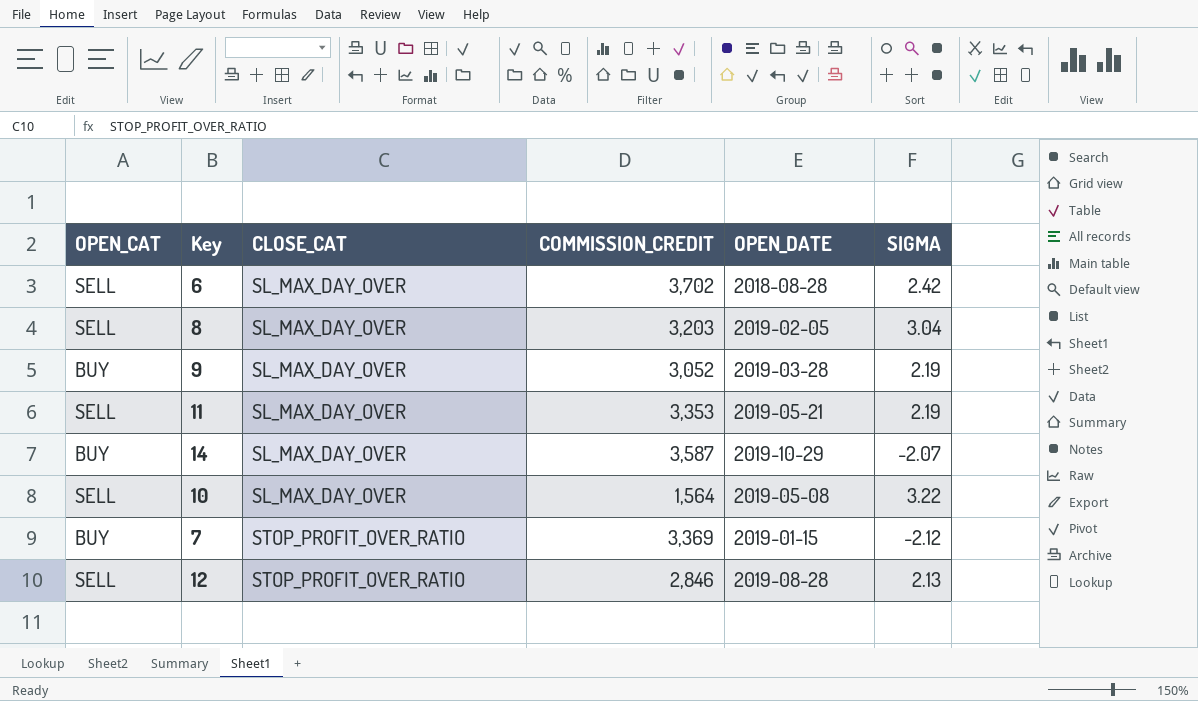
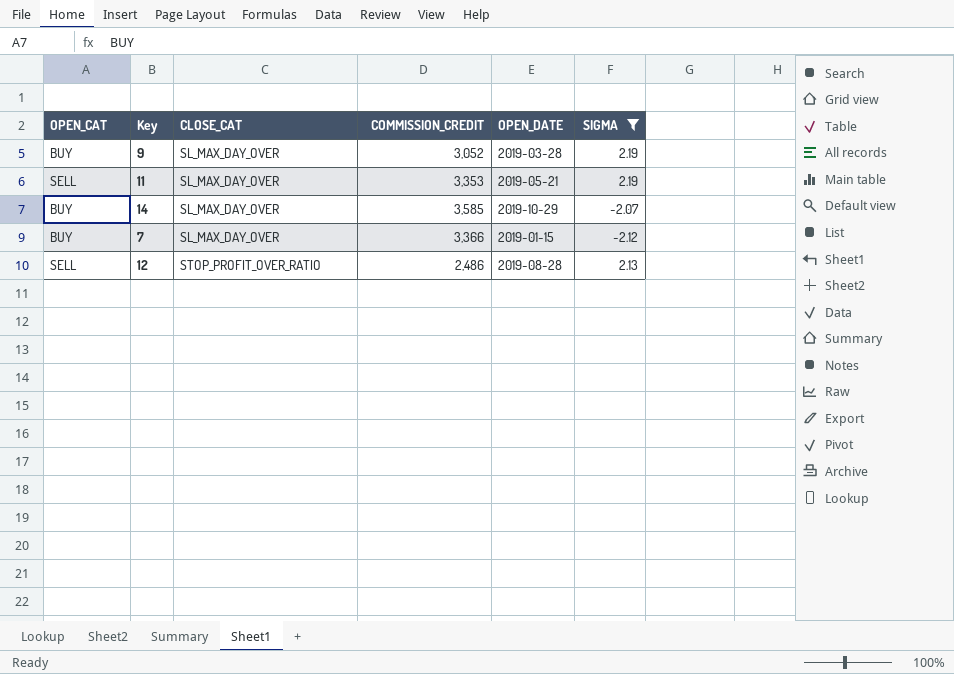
filter: none -> SIGMA <= 2.19
14 | COMMISSION_CREDIT: 3,587 -> 3,585
7 | CLOSE_CAT: STOP_PROFIT_OVER_RATIO -> SL_MAX_DAY_OVER
7 | COMMISSION_CREDIT: 3,369 -> 3,366
12 | COMMISSION_CREDIT: 2,846 -> 2,486

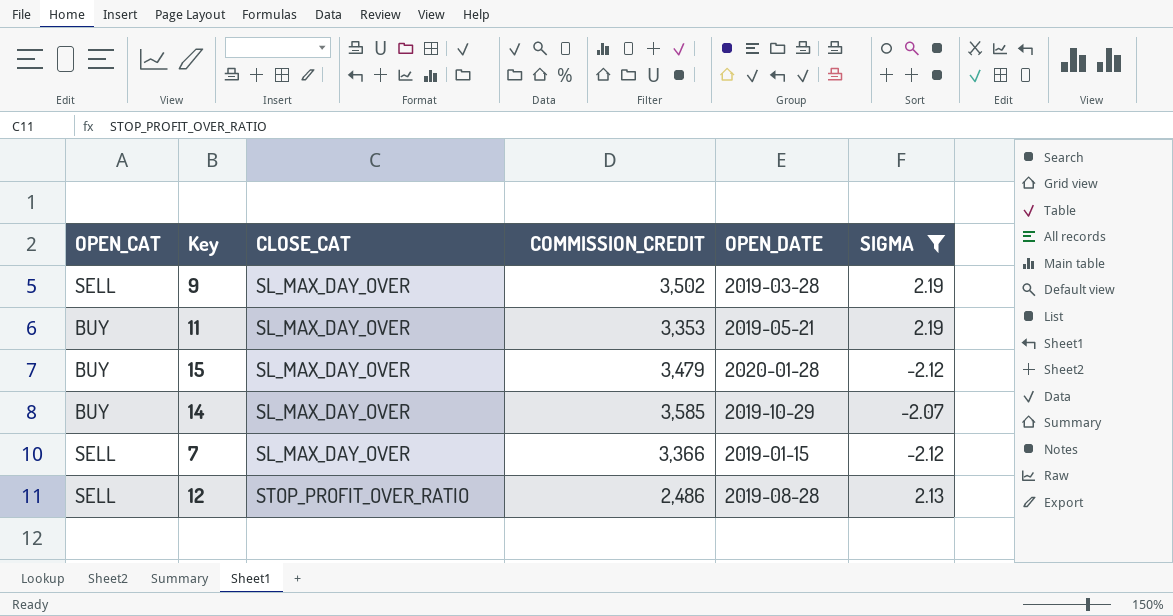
9 | OPEN_CAT: BUY -> SELL
9 | COMMISSION_CREDIT: 3,052 -> 3,502
11 | OPEN_CAT: SELL -> BUY
row 15: none -> BUY | SL_MAX_DAY_OVER | 3,479 | 2020-01-28 | -2.12
7 | OPEN_CAT: BUY -> SELL

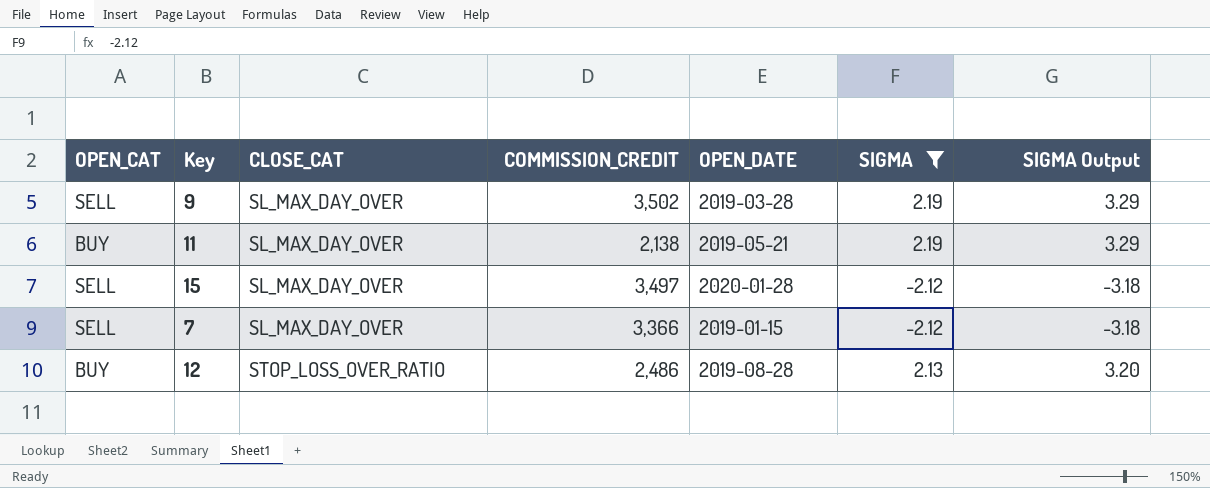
column SIGMA Output | formula: none -> [SIGMA] * 1.5
row 14: BUY | SL_MAX_DAY_OVER | 3,585 | 2019-10-29 | -2.07 -> none
11 | COMMISSION_CREDIT: 3,353 -> 2,138
15 | OPEN_CAT: BUY -> SELL
15 | COMMISSION_CREDIT: 3,479 -> 3,497
12 | OPEN_CAT: SELL -> BUY
12 | CLOSE_CAT: STOP_PROFIT_OVER_RATIO -> STOP_LOSS_OVER_RATIO

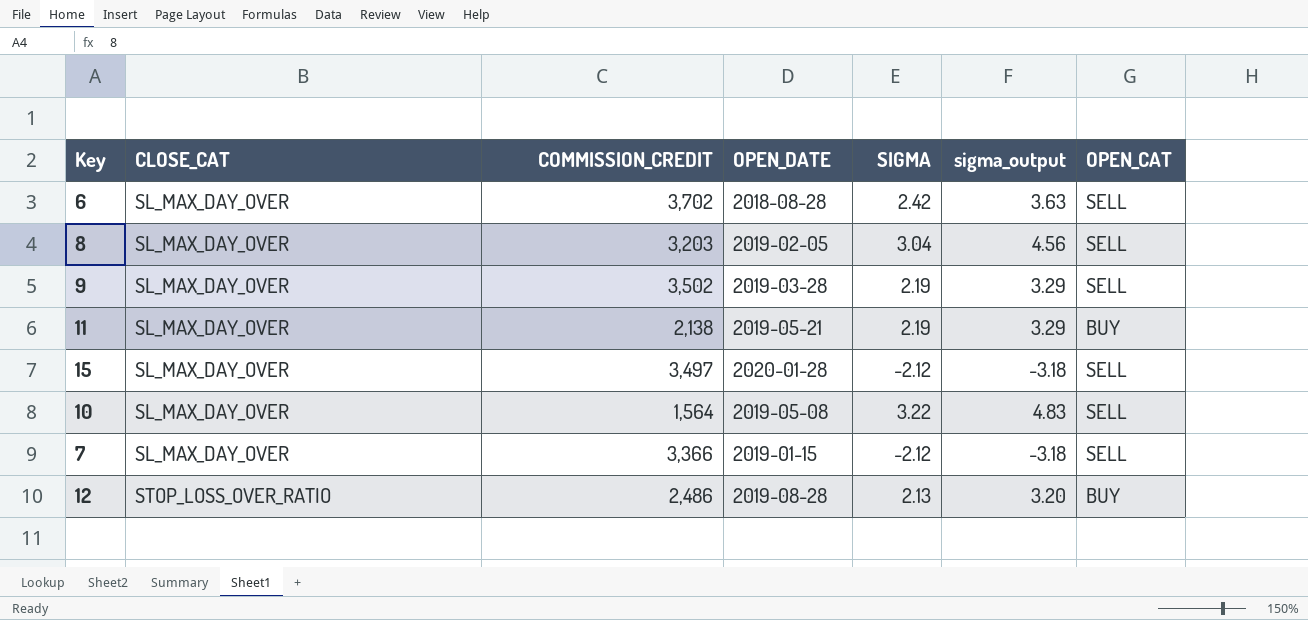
filter: SIGMA <= 2.19 -> none
column name: SIGMA Output -> sigma_output
column OPEN_CAT | position: 1 -> 7

